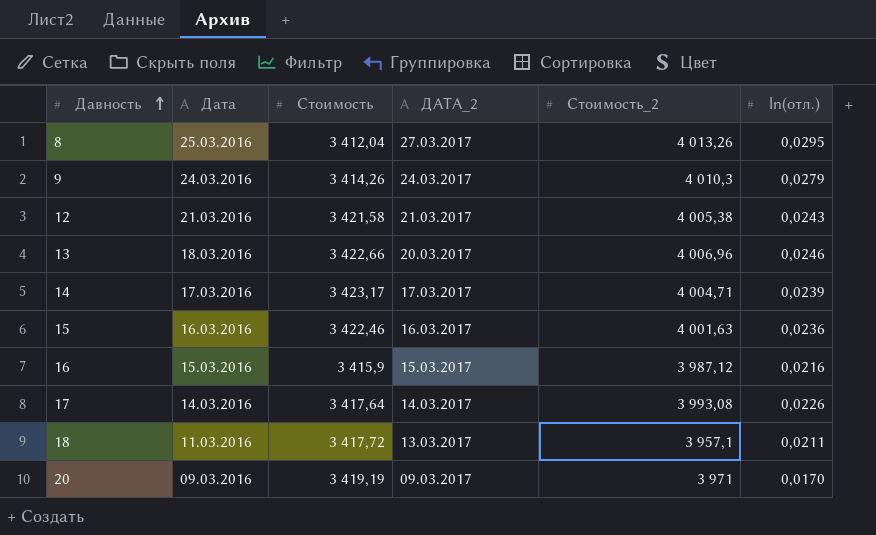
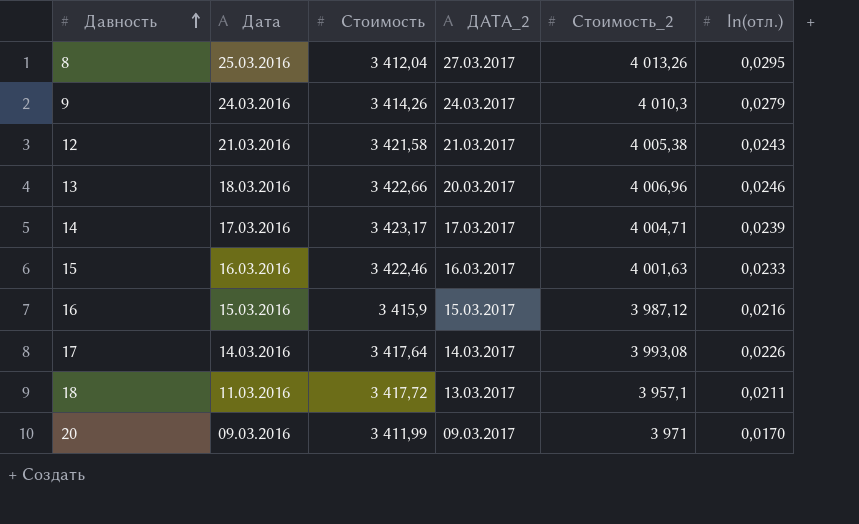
15 | ln(отл.): 0,0236 -> 0,0233
20 | Стоимость: 3 419,19 -> 3 411,99

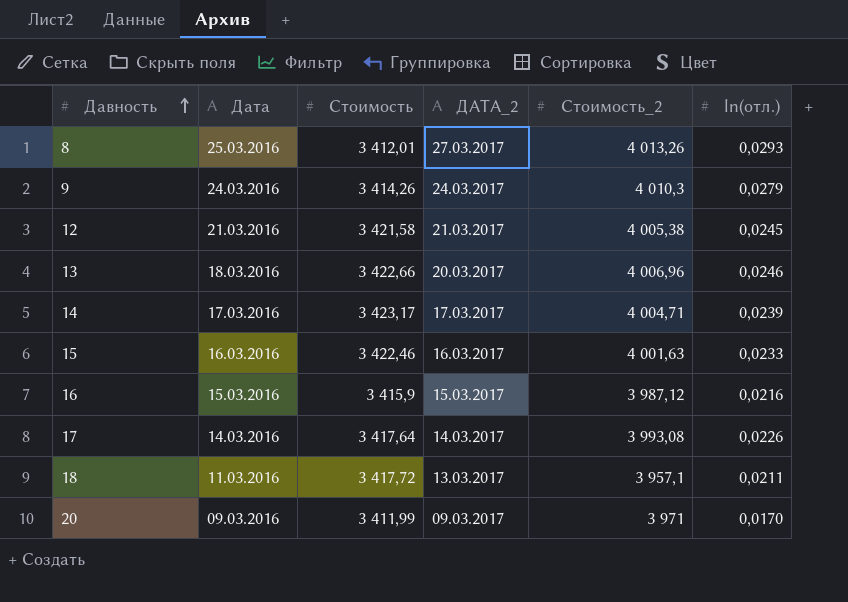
8 | Стоимость: 3 412,04 -> 3 412,01
8 | ln(отл.): 0,0295 -> 0,0293
12 | ln(отл.): 0,0243 -> 0,0245

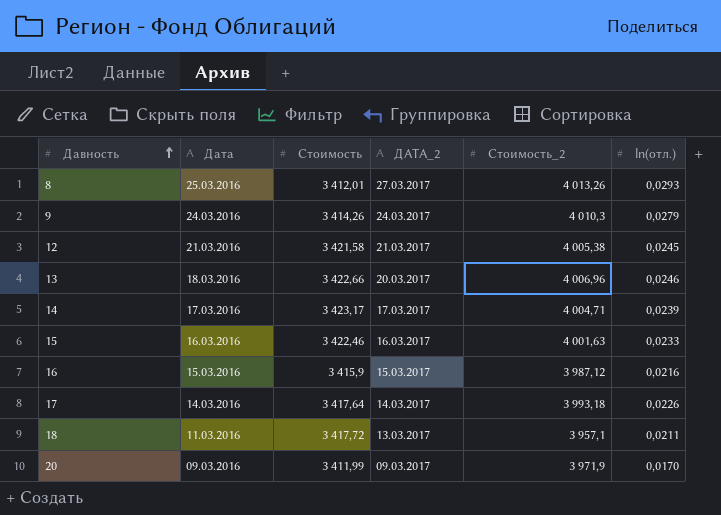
17 | Стоимость_2: 3 993,08 -> 3 993,18
20 | Стоимость_2: 3 971 -> 3 971,9

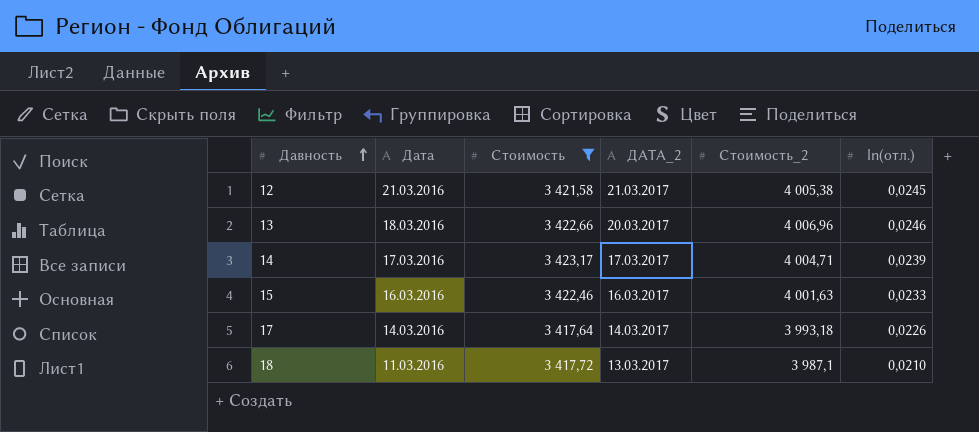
filter: none -> Стоимость >= 3 417,64
18 | Стоимость_2: 3 957,1 -> 3 987,1
18 | ln(отл.): 0,0211 -> 0,0210

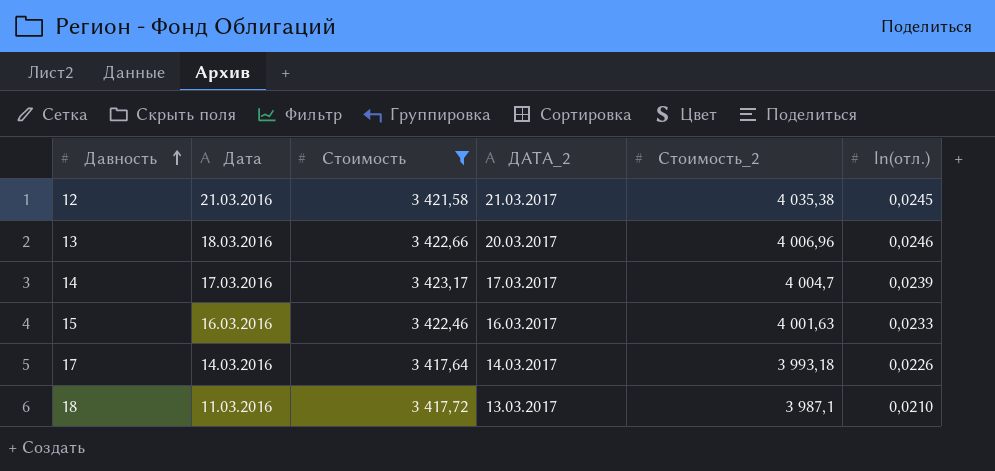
12 | Стоимость_2: 4 005,38 -> 4 035,38
14 | Стоимость_2: 4 004,71 -> 4 004,7

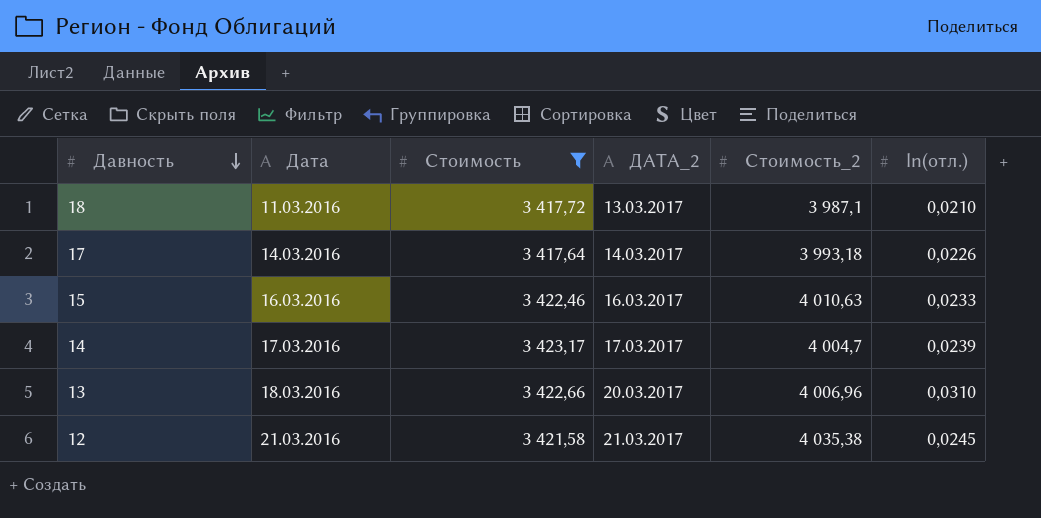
row order: Давность ascending -> Давность descending
15 | Стоимость_2: 4 001,63 -> 4 010,63
13 | ln(отл.): 0,0246 -> 0,0310

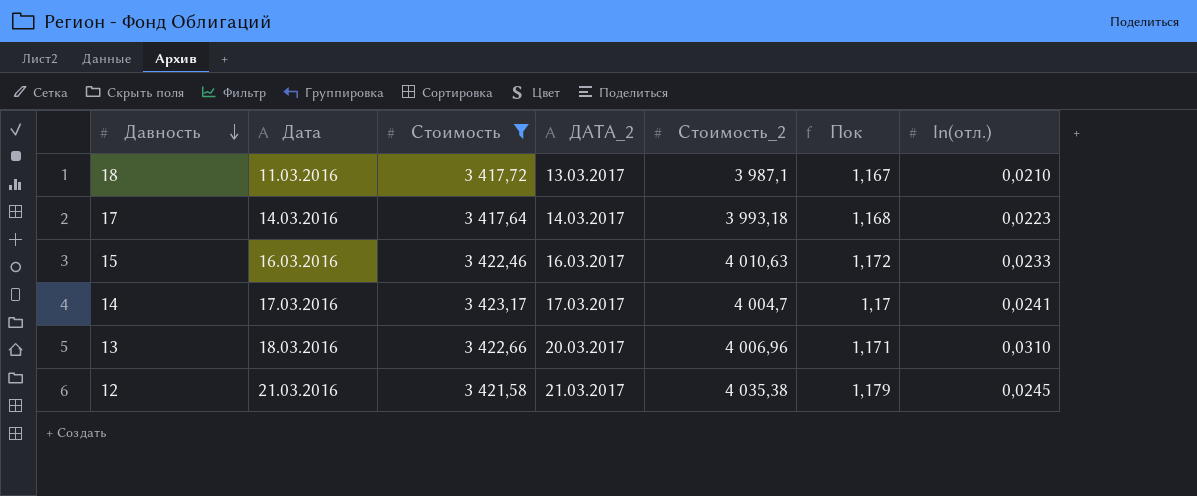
column Пок | formula: none -> [Стоимость_2] / [Стоимость]
17 | ln(отл.): 0,0226 -> 0,0223
14 | ln(отл.): 0,0239 -> 0,0241

